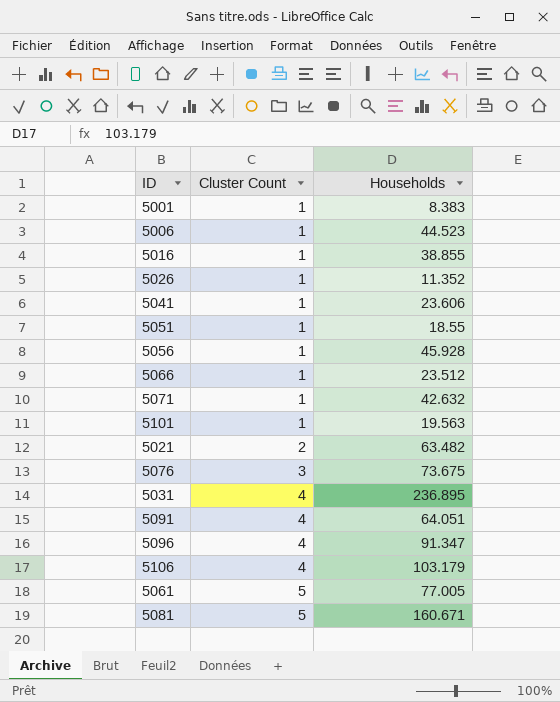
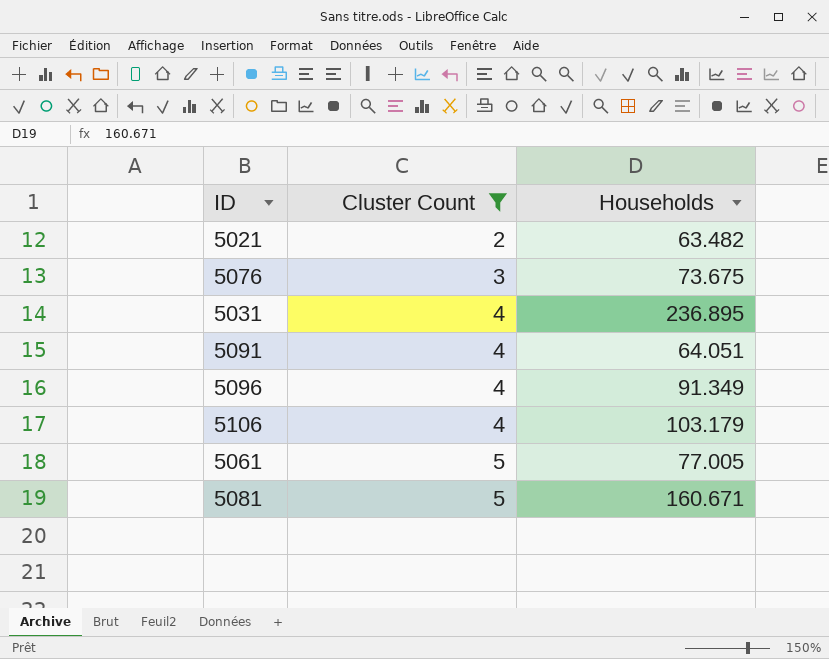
filter: none -> Cluster Count != 1
5096 | Households: 91.347 -> 91.349

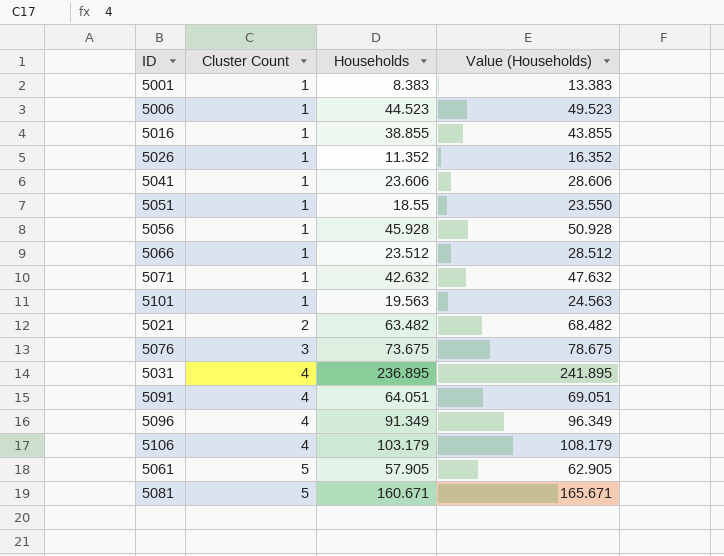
filter: Cluster Count != 1 -> none
column Value (Households) | formula: none -> [Households] + 5
5061 | Households: 77.005 -> 57.905

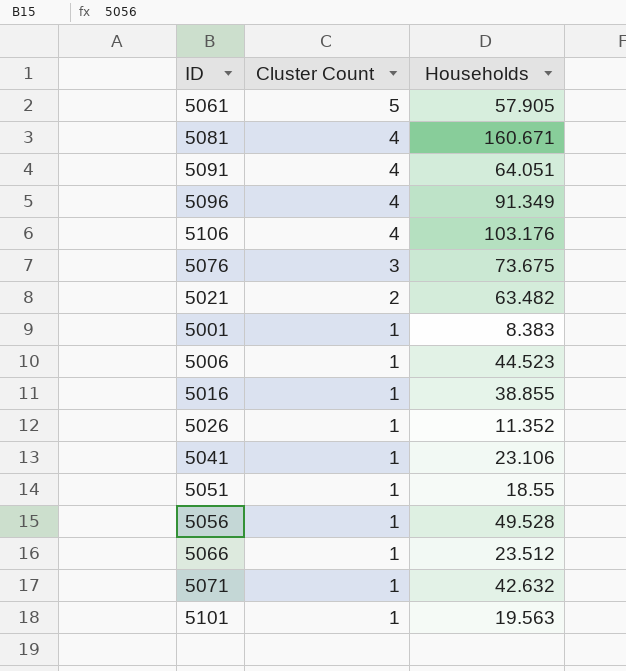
row order: Cluster Count ascending -> Cluster Count descending
column Value (Households) | formula: [Households] + 5 -> none
row 5031: 4 | 236.895 | 241.895 -> none
5081 | Cluster Count: 5 -> 4
5106 | Households: 103.179 -> 103.176
5041 | Households: 23.606 -> 23.106
5056 | Households: 45.928 -> 49.528

